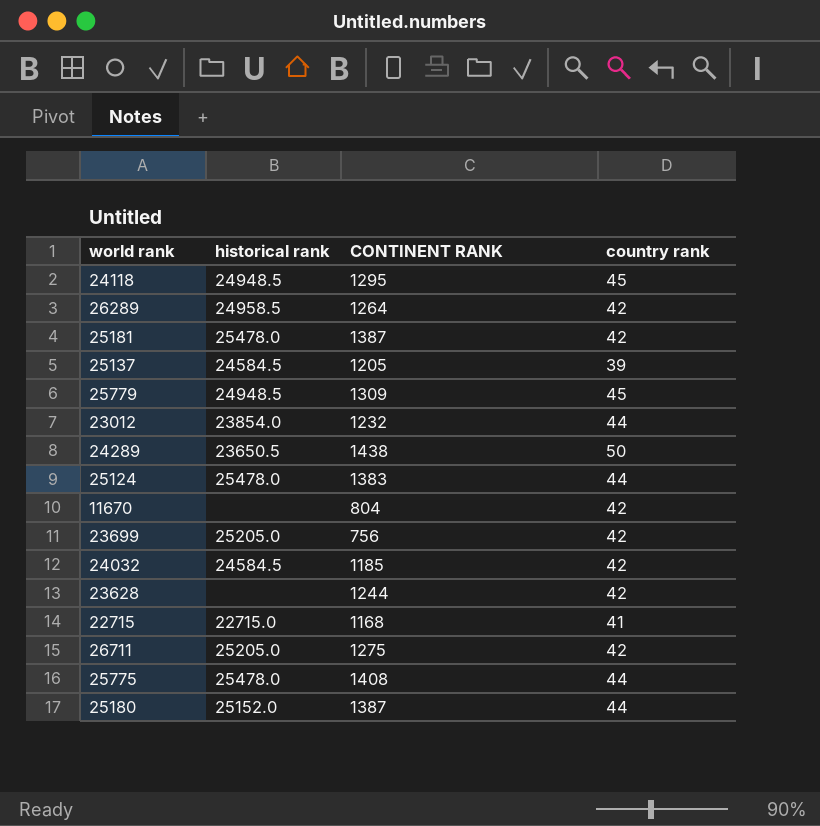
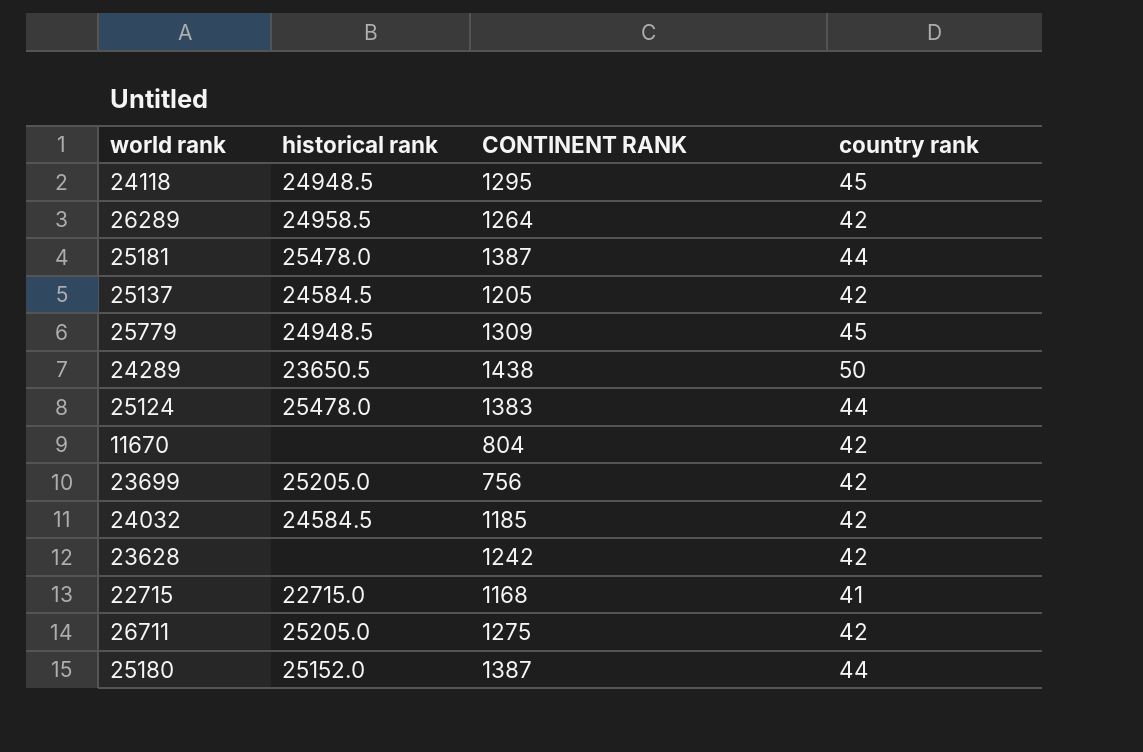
row 23012: 23854.0 | 1232 | 44 -> none
row 25775: 25478.0 | 1408 | 44 -> none
25181 | country rank: 42 -> 44
25137 | country rank: 39 -> 42
23628 | CONTINENT RANK: 1244 -> 1242

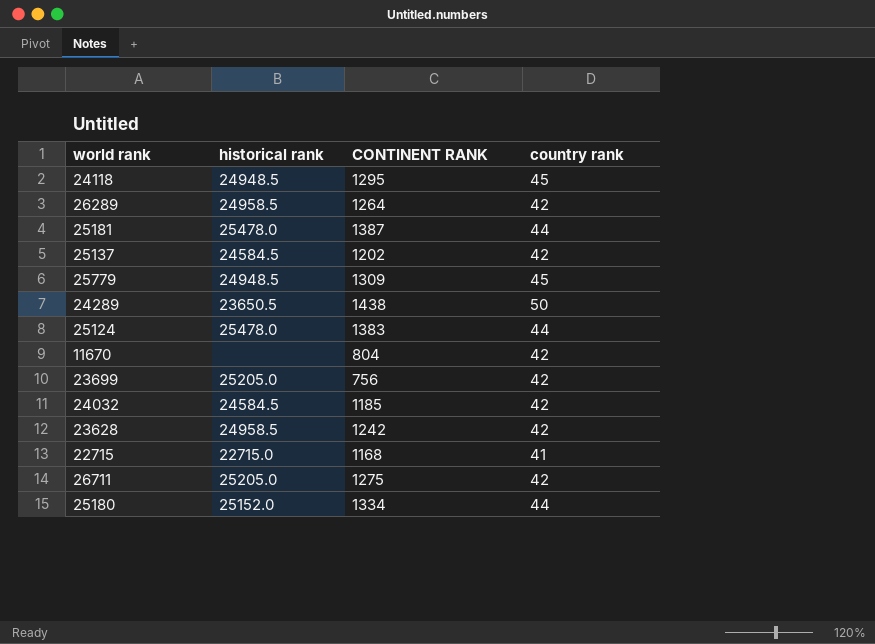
25137 | CONTINENT RANK: 1205 -> 1202
23628 | historical rank: none -> 24958.5
25180 | CONTINENT RANK: 1387 -> 1334

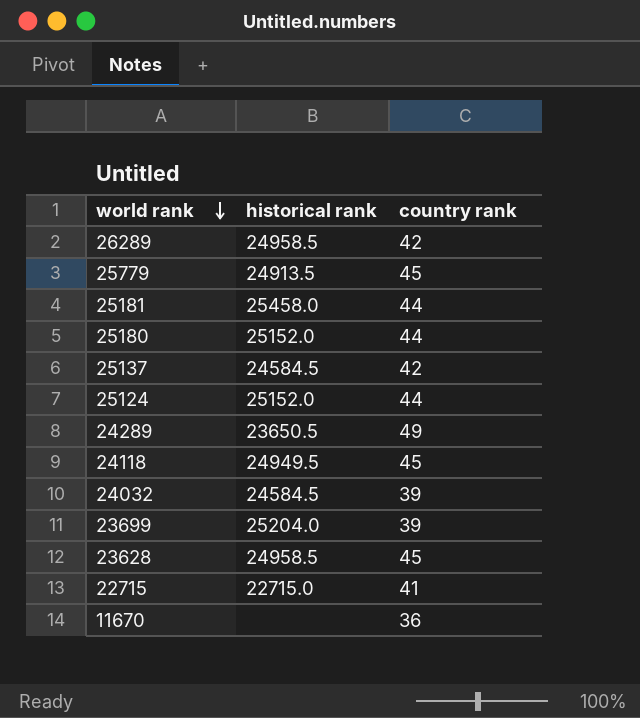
row order: none -> world rank descending
column CONTINENT RANK | position: 3 -> none
row 26711: 25205.0 | 1275 | 42 -> none
25779 | historical rank: 24948.5 -> 24913.5
25181 | historical rank: 25478.0 -> 25458.0
25124 | historical rank: 25478.0 -> 25152.0
24289 | country rank: 50 -> 49
24118 | historical rank: 24948.5 -> 24949.5
24032 | country rank: 42 -> 39
23699 | historical rank: 25205.0 -> 25204.0
23699 | country rank: 42 -> 39
23628 | country rank: 42 -> 45
11670 | country rank: 42 -> 36

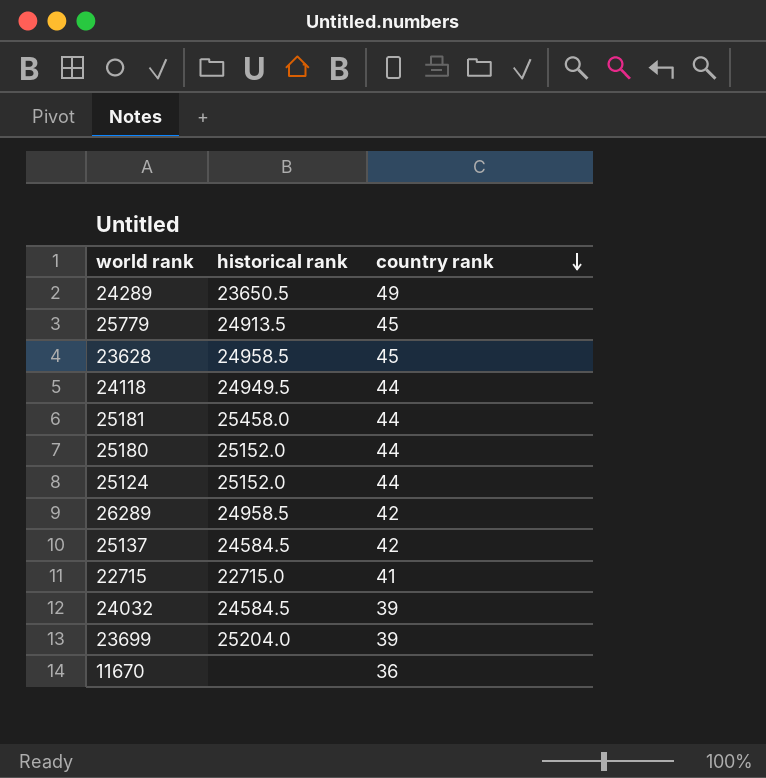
row order: world rank descending -> country rank descending
24118 | country rank: 45 -> 44

